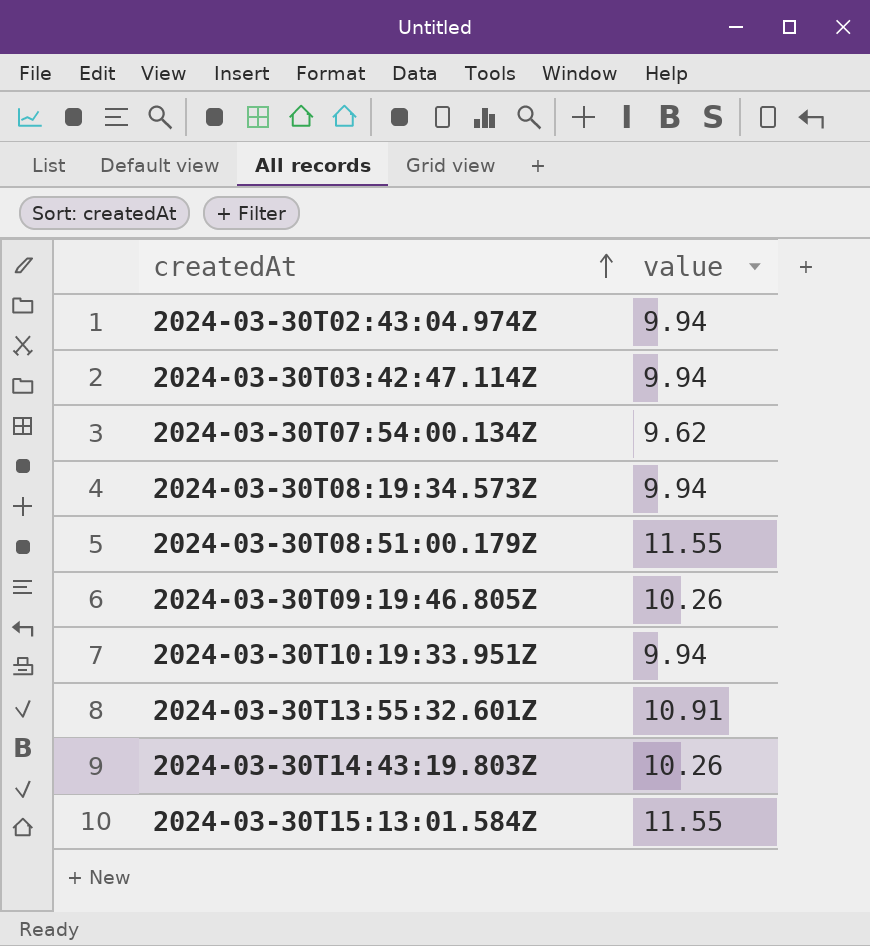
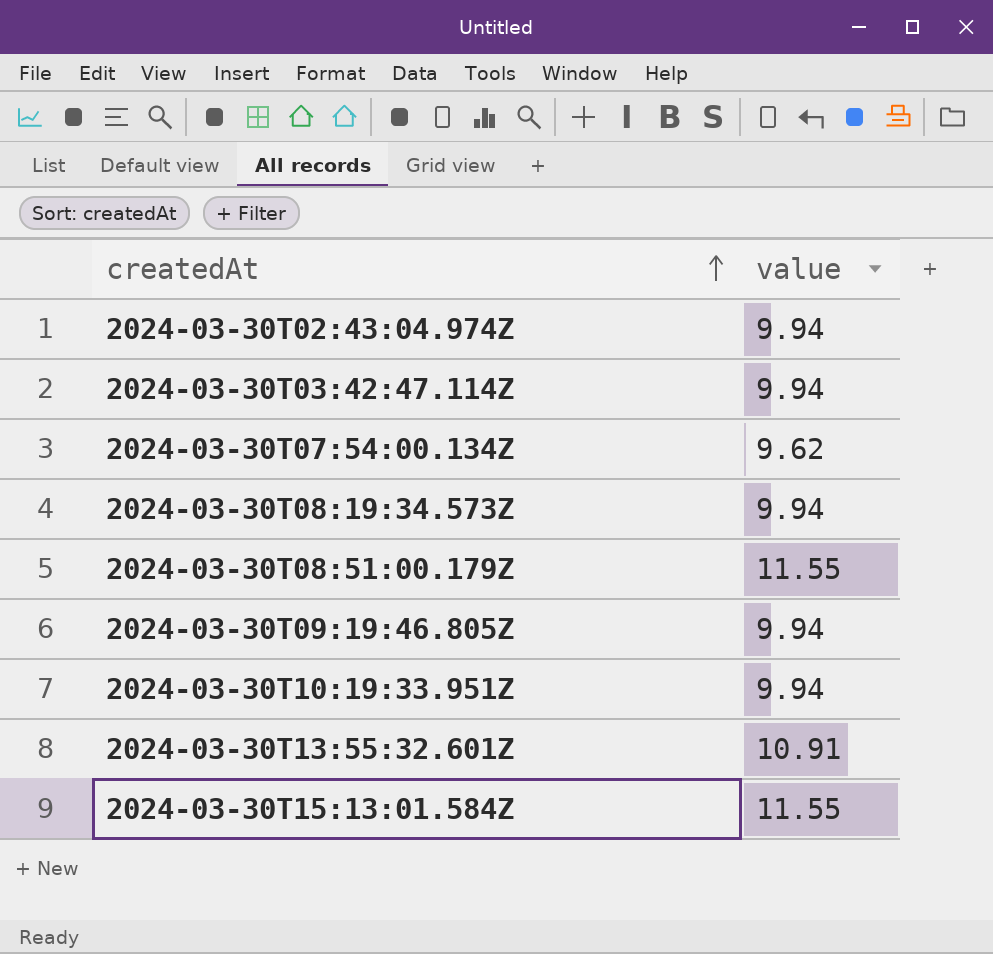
row 2024-03-30T14:43:19.803Z: 10.26 -> none
2024-03-30T09:19:46.805Z | value: 10.26 -> 9.94

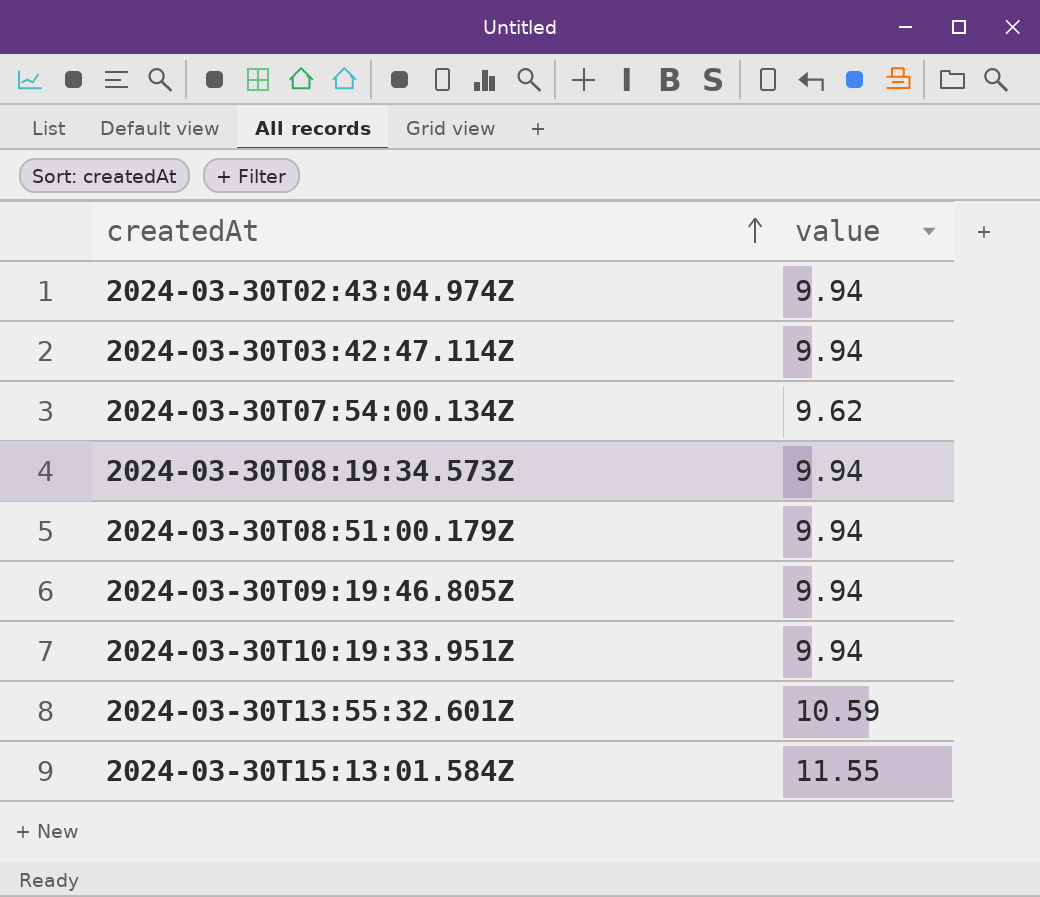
2024-03-30T08:51:00.179Z | value: 11.55 -> 9.94
2024-03-30T13:55:32.601Z | value: 10.91 -> 10.59

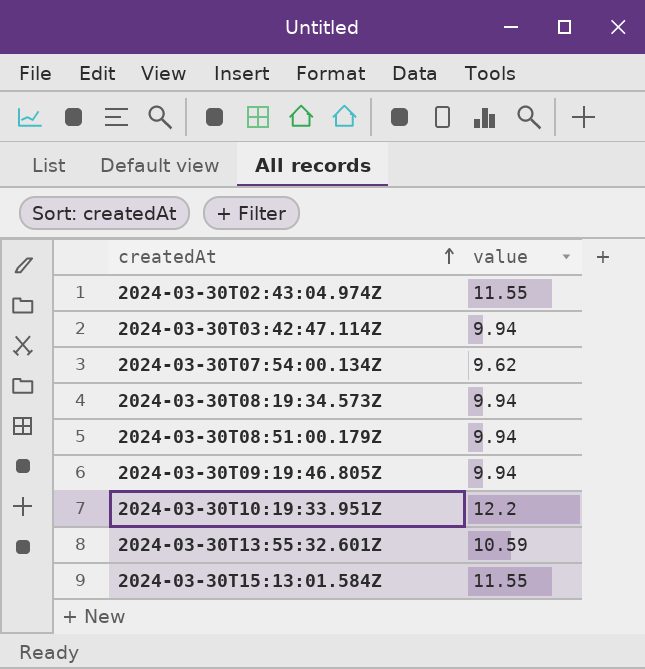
2024-03-30T02:43:04.974Z | value: 9.94 -> 11.55
2024-03-30T10:19:33.951Z | value: 9.94 -> 12.2

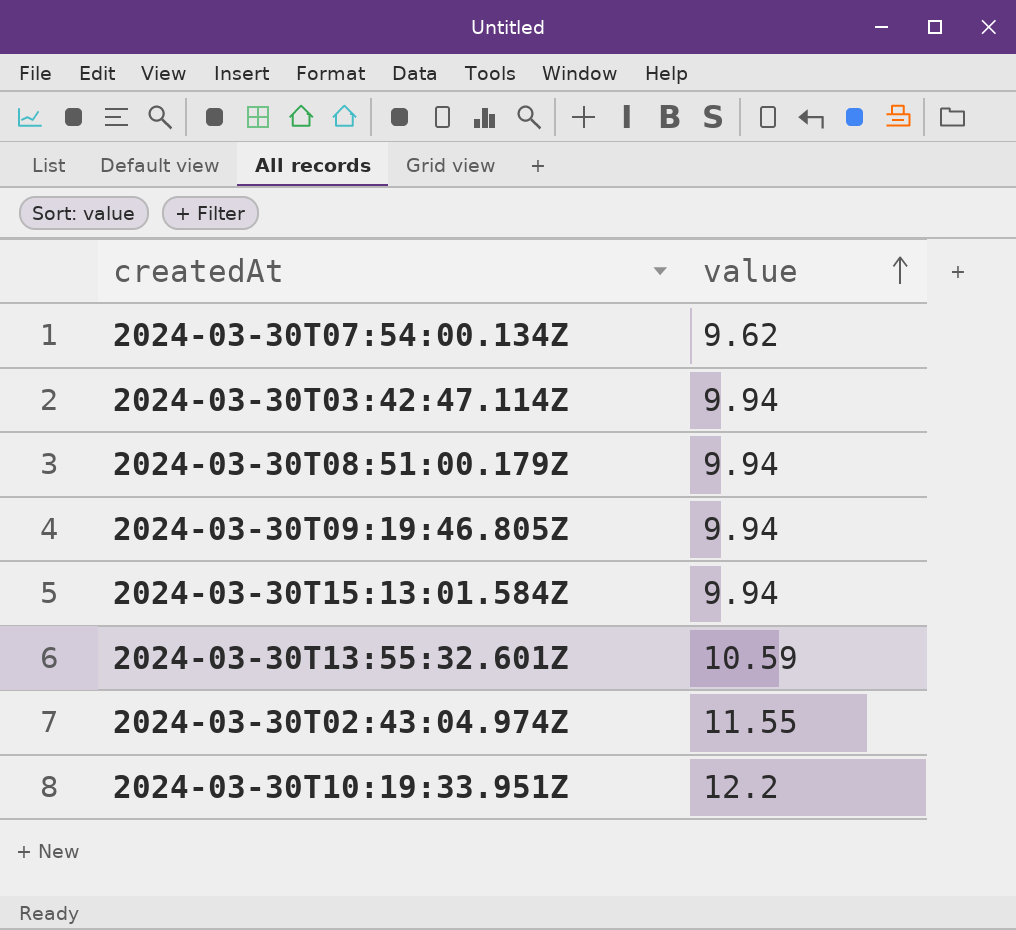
row order: createdAt ascending -> value ascending
row 2024-03-30T08:19:34.573Z: 9.94 -> none
2024-03-30T15:13:01.584Z | value: 11.55 -> 9.94

